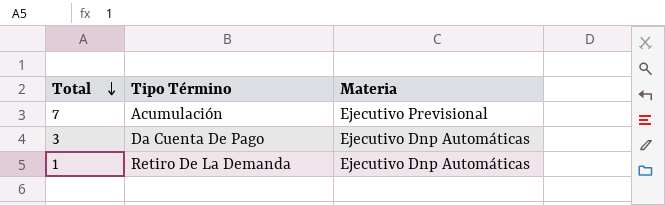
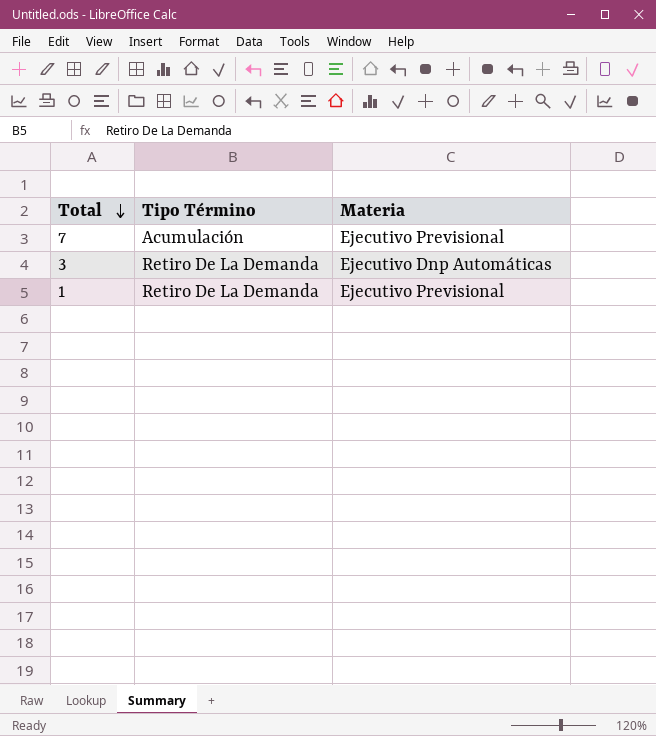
3 | Tipo Término: Da Cuenta De Pago -> Retiro De La Demanda
1 | Materia: Ejecutivo Dnp Automáticas -> Ejecutivo Previsional

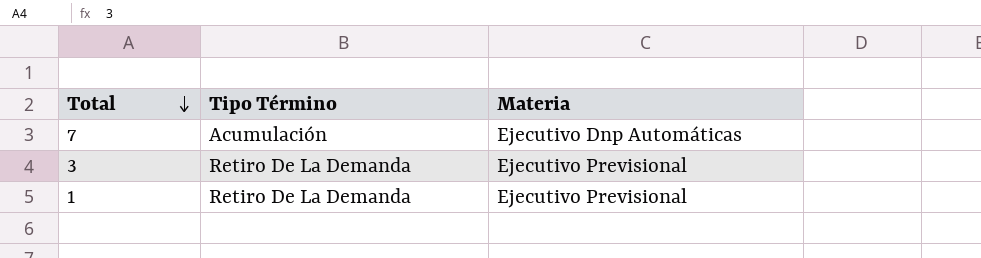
7 | Materia: Ejecutivo Previsional -> Ejecutivo Dnp Automáticas
3 | Materia: Ejecutivo Dnp Automáticas -> Ejecutivo Previsional

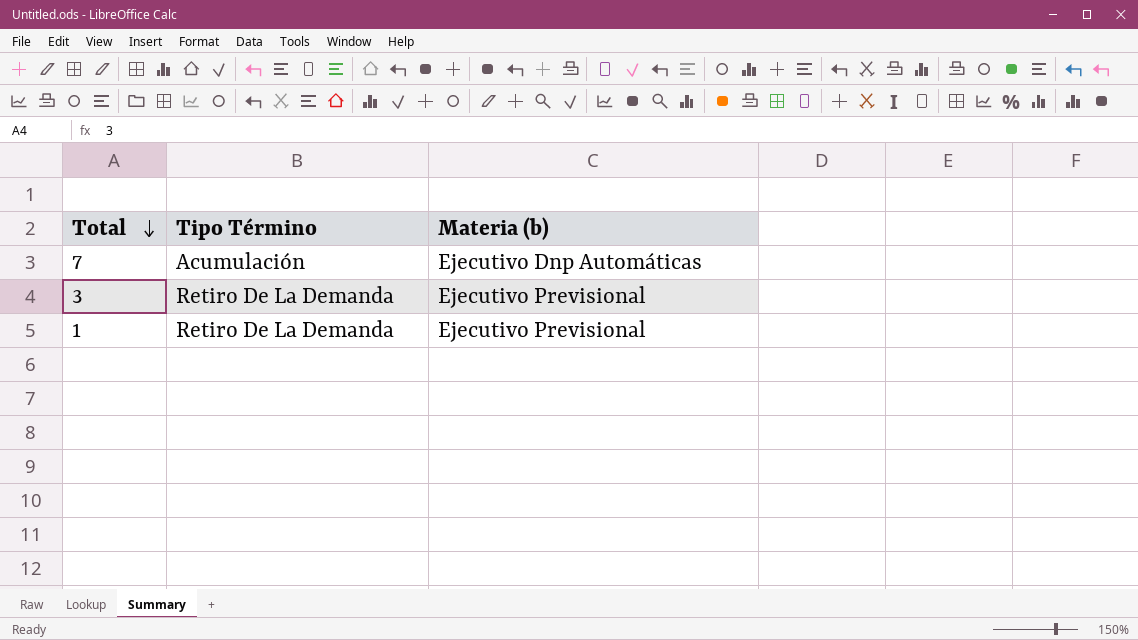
column name: Materia -> Materia (b)

